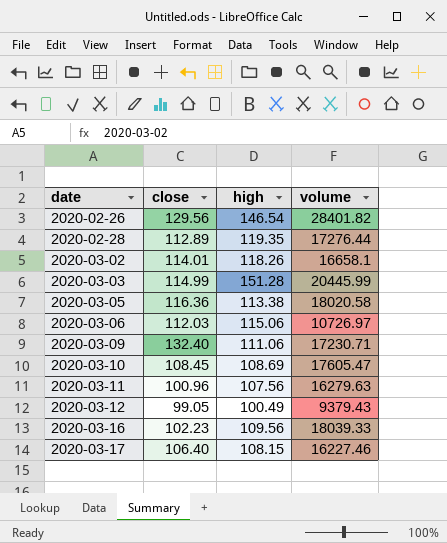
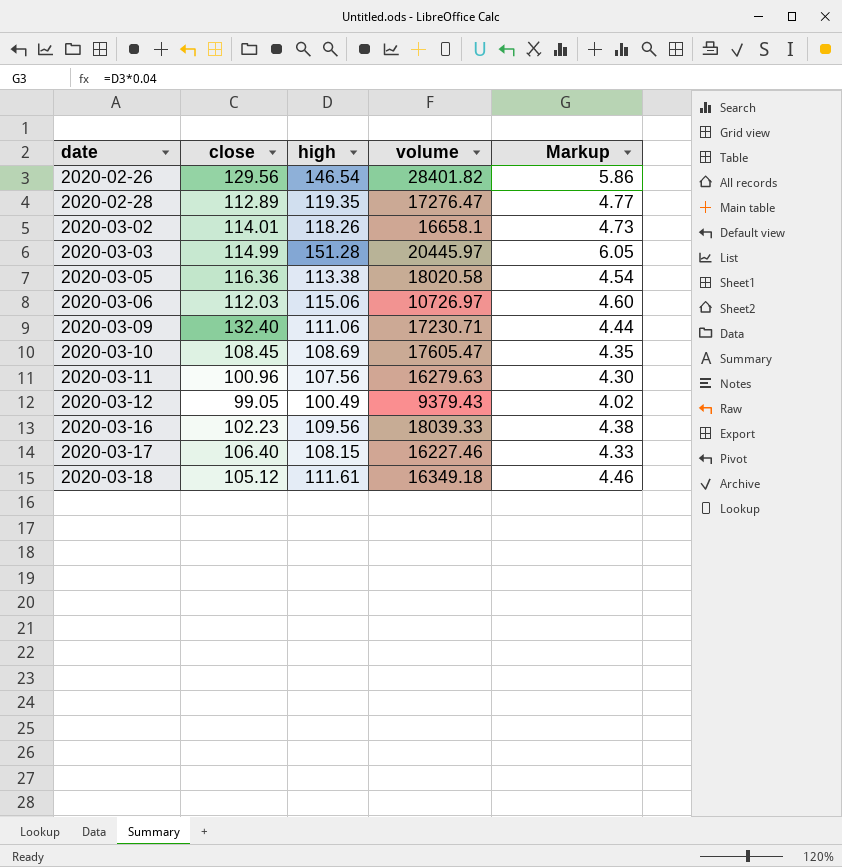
column Markup | formula: none -> [high] * 0.04
2020-02-28 | volume: 17276.44 -> 17276.47
2020-03-03 | volume: 20445.99 -> 20445.97
row 2020-03-18: none -> 105.12 | 111.61 | 16349.18 | 4.46

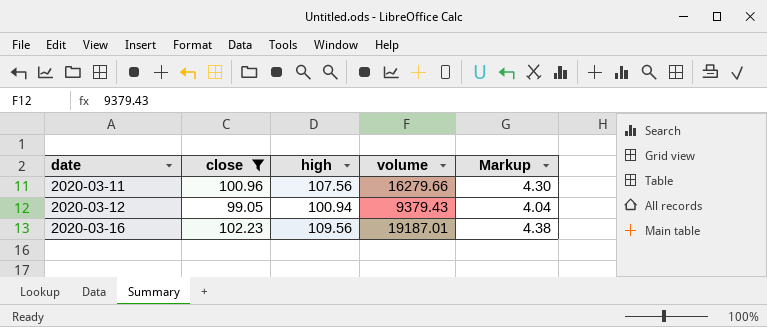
filter: none -> close <= 102.23
2020-03-11 | volume: 16279.63 -> 16279.66
2020-03-12 | high: 100.49 -> 100.94
2020-03-12 | Markup: 4.02 -> 4.04
2020-03-16 | volume: 18039.33 -> 19187.01

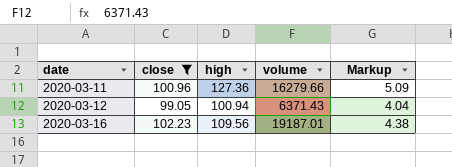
2020-03-11 | high: 107.56 -> 127.36
2020-03-11 | Markup: 4.30 -> 5.09
2020-03-12 | volume: 9379.43 -> 6371.43

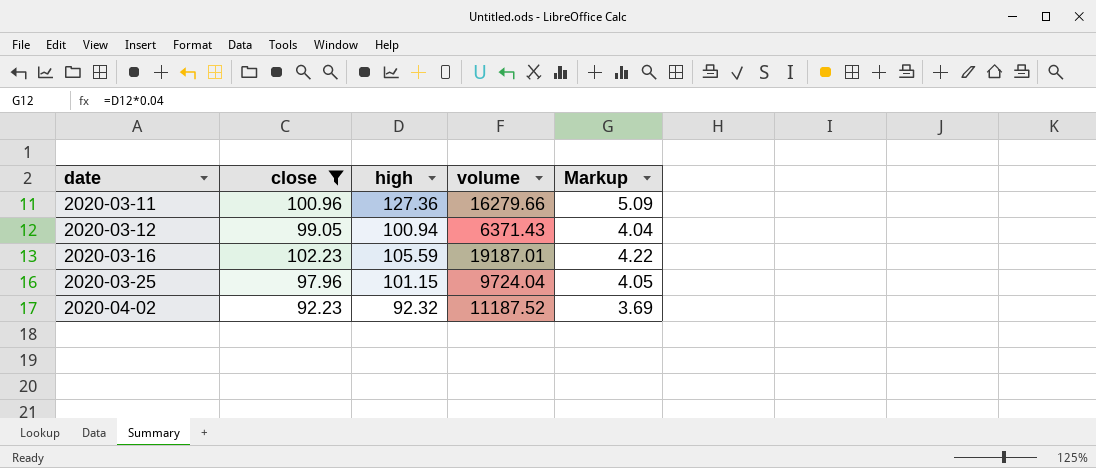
2020-03-16 | high: 109.56 -> 105.59
2020-03-16 | Markup: 4.38 -> 4.22
row 2020-03-25: none -> 97.96 | 101.15 | 9724.04 | 4.05
row 2020-04-02: none -> 92.23 | 92.32 | 11187.52 | 3.69

